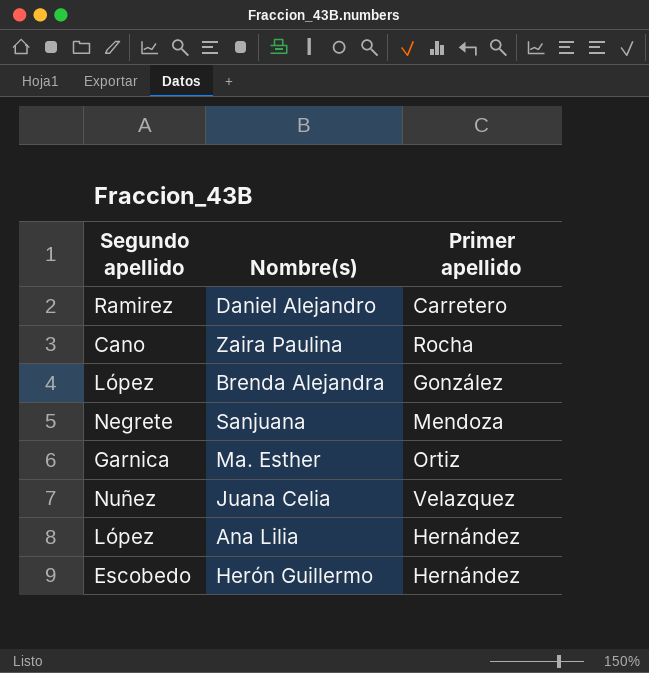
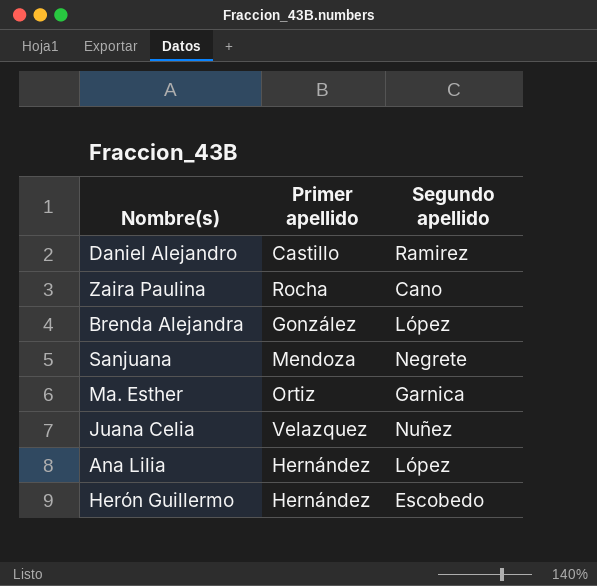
column Segundo apellido | position: 1 -> 3
Daniel Alejandro | Primer apellido: Carretero -> Castillo

